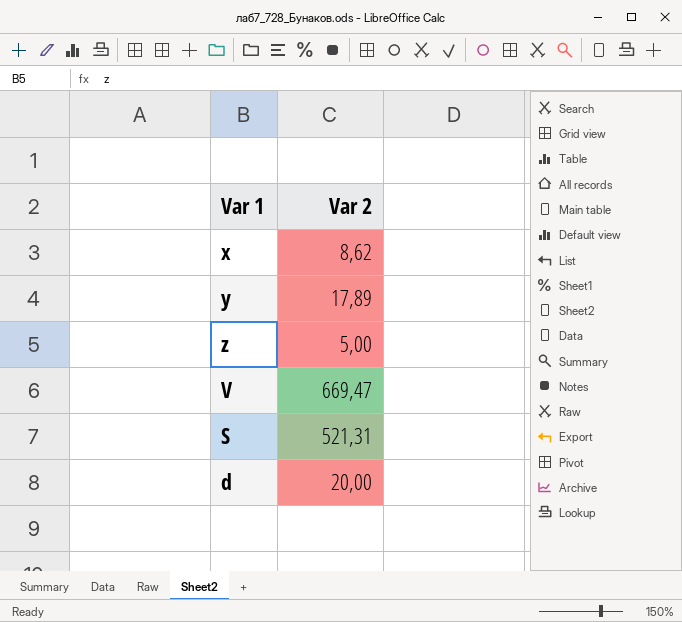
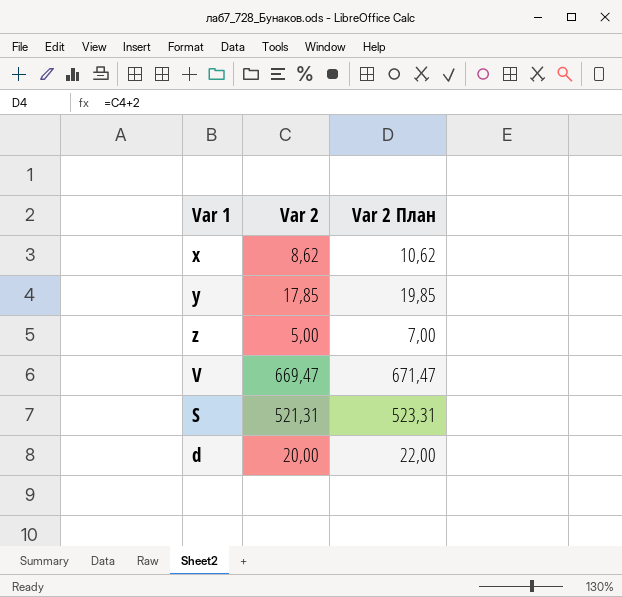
column Var 2 План | formula: none -> [Var 2] + 2
y | Var 2: 17,89 -> 17,85

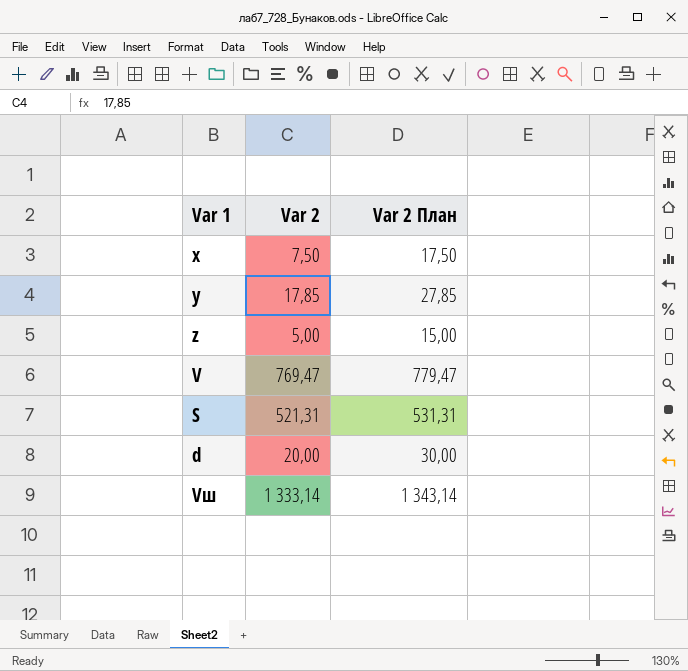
column Var 2 План | formula: [Var 2] + 2 -> [Var 2] + 10
x | Var 2: 8,62 -> 7,50
V | Var 2: 669,47 -> 769,47
row Vш: none -> 1 333,14 | 1 343,14

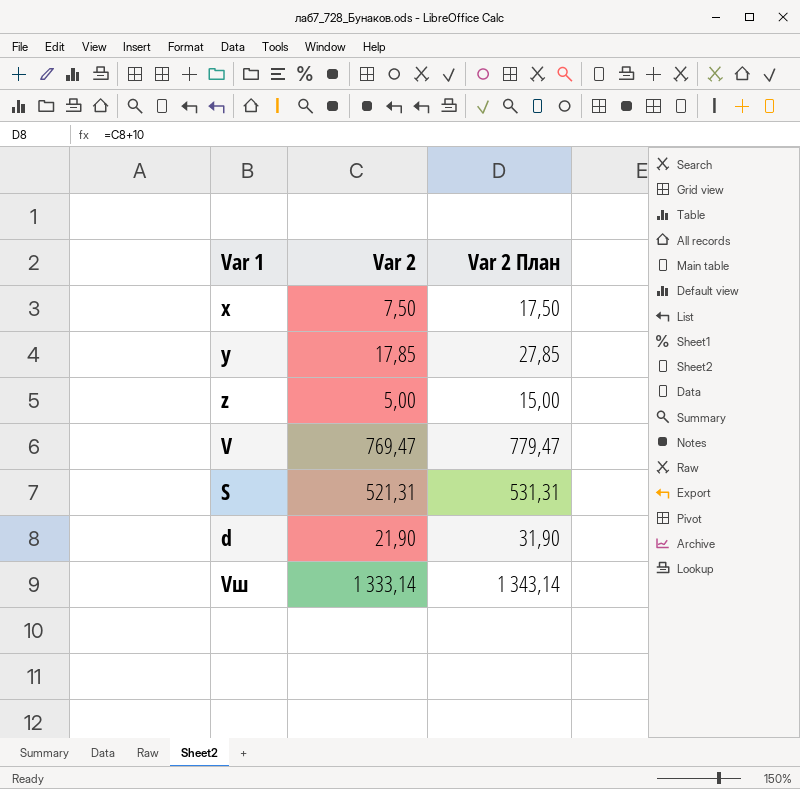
d | Var 2: 20,00 -> 21,90
d | Var 2 План: 30,00 -> 31,90

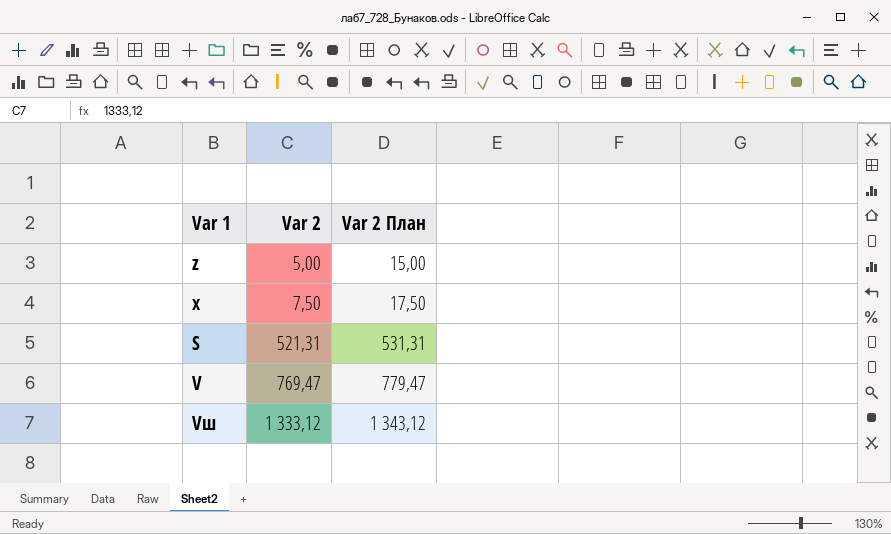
row order: none -> Var 2 ascending
row y: 17,85 | 27,85 -> none
row d: 21,90 | 31,90 -> none
Vш | Var 2: 1 333,14 -> 1 333,12
Vш | Var 2 План: 1 343,14 -> 1 343,12

